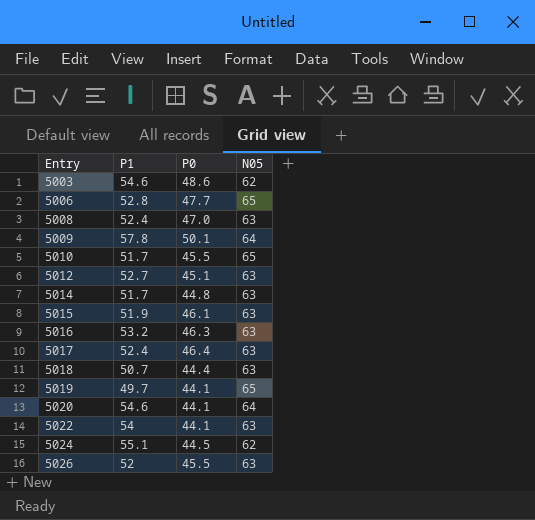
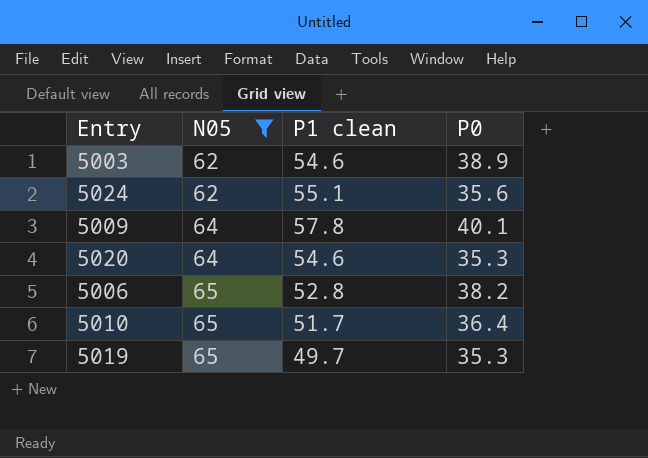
filter: none -> N05 != 63
row order: Entry ascending -> N05 ascending
column N05 | position: 4 -> 2
column name: P1 -> P1 clean
5003 | P0: 48.6 -> 38.9
5024 | P0: 44.5 -> 35.6
5009 | P0: 50.1 -> 40.1
5020 | P0: 44.1 -> 35.3
5006 | P0: 47.7 -> 38.2
5010 | P0: 45.5 -> 36.4
5019 | P0: 44.1 -> 35.3

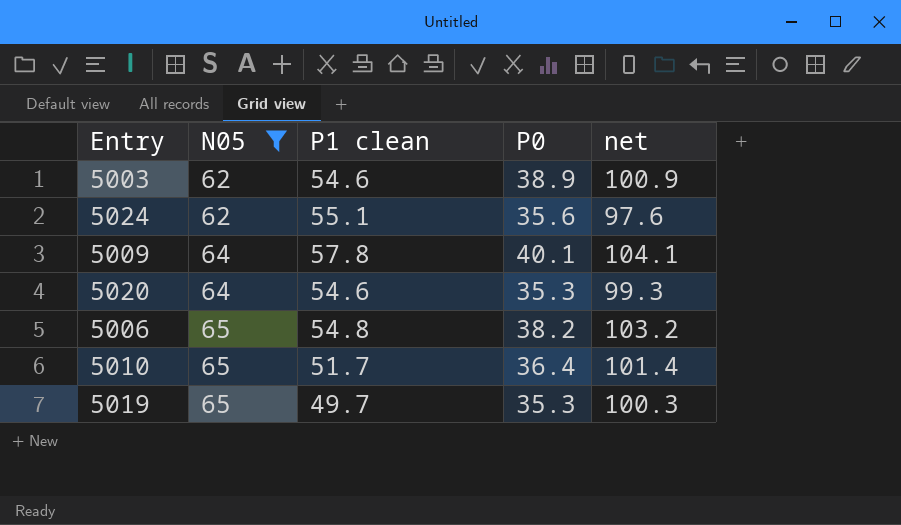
column net | formula: none -> [N05] + [P0]
5006 | P1 clean: 52.8 -> 54.8

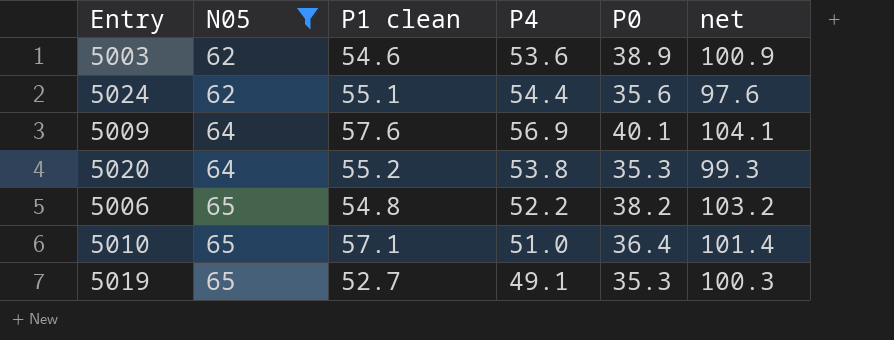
column P4 | position: none -> 4
5009 | P1 clean: 57.8 -> 57.6
5020 | P1 clean: 54.6 -> 55.2
5010 | P1 clean: 51.7 -> 57.1
5019 | P1 clean: 49.7 -> 52.7

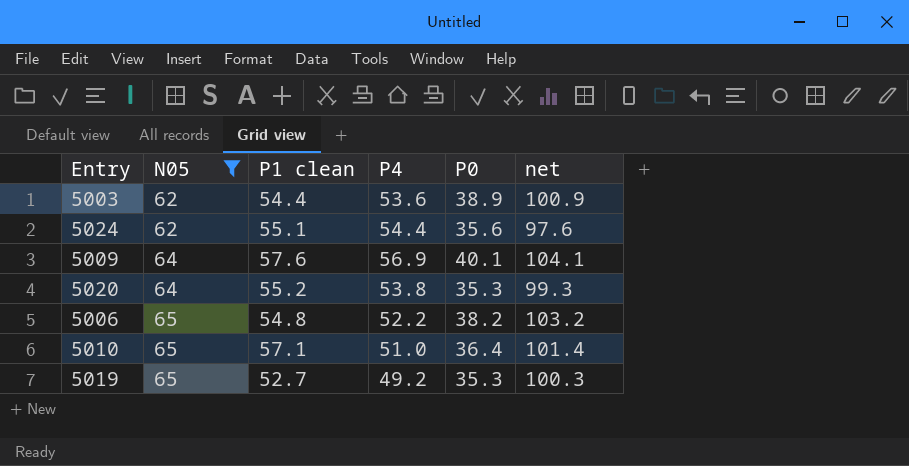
5003 | P1 clean: 54.6 -> 54.4
5019 | P4: 49.1 -> 49.2

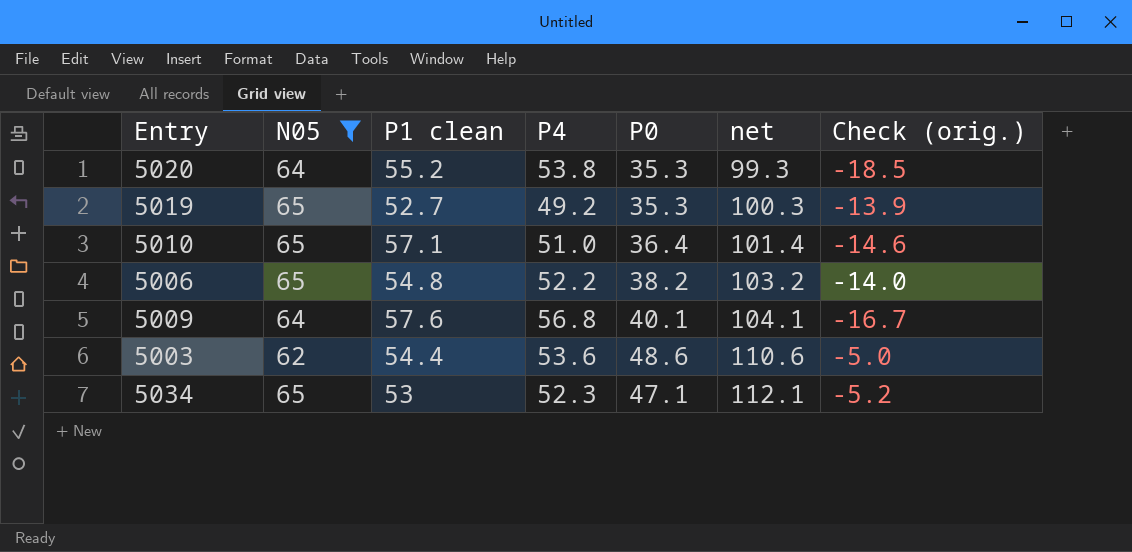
row order: N05 ascending -> net ascending
column Check (orig.) | formula: none -> [P0] - [P4]
row 5024: 62 | 55.1 | 54.4 | 35.6 | 97.6 -> none
5009 | P4: 56.9 -> 56.8
5003 | P0: 38.9 -> 48.6
5003 | net: 100.9 -> 110.6
row 5034: none -> 65 | 53 | 52.3 | 47.1 | 112.1 | -5.2

